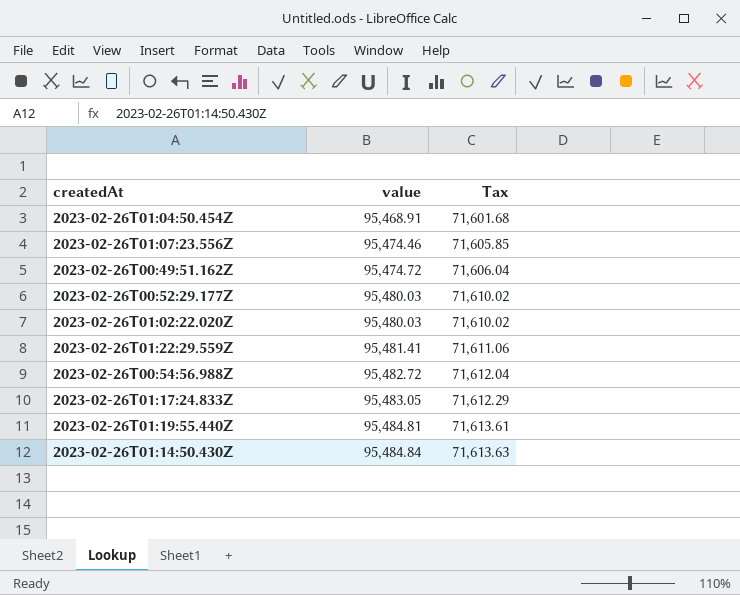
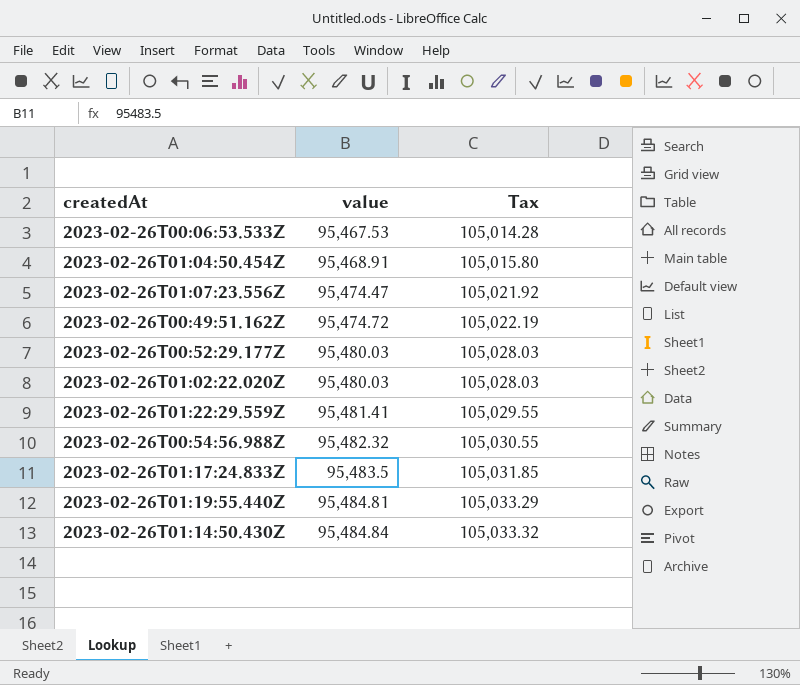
column Tax | formula: [value] * 0.75 -> [value] * 1.1
row 2023-02-26T00:06:53.533Z: none -> 95,467.53 | 105,014.28
2023-02-26T01:07:23.556Z | value: 95,474.46 -> 95,474.47
2023-02-26T00:54:56.988Z | value: 95,482.72 -> 95,482.32
2023-02-26T01:17:24.833Z | value: 95,483.05 -> 95,483.5

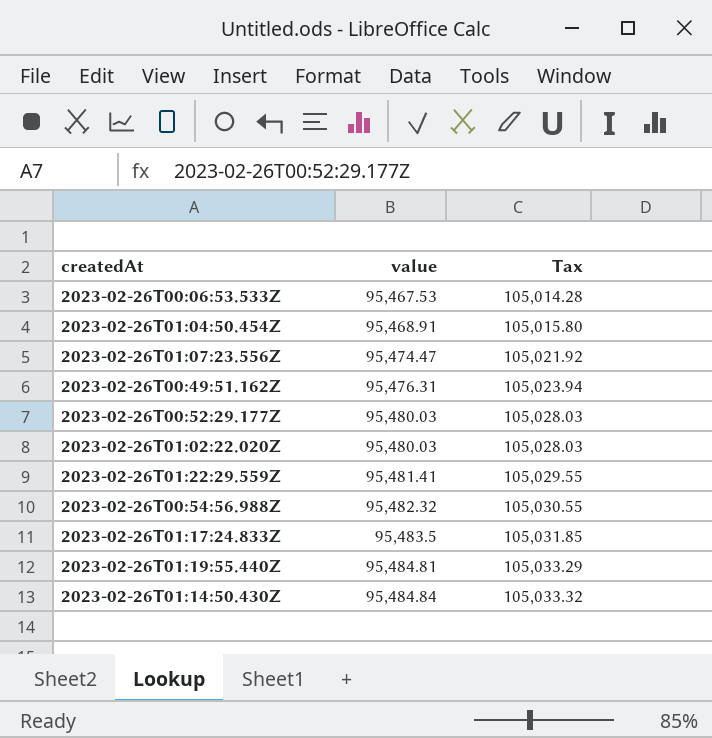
2023-02-26T00:49:51.162Z | value: 95,474.72 -> 95,476.31
2023-02-26T00:49:51.162Z | Tax: 105,022.19 -> 105,023.94

